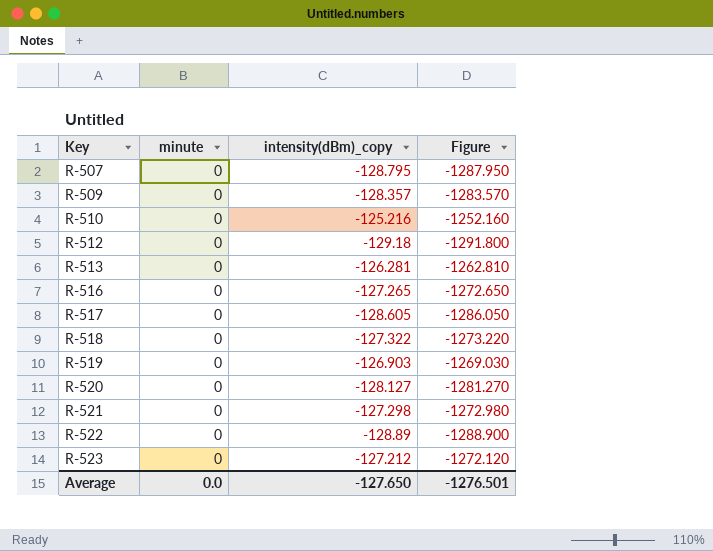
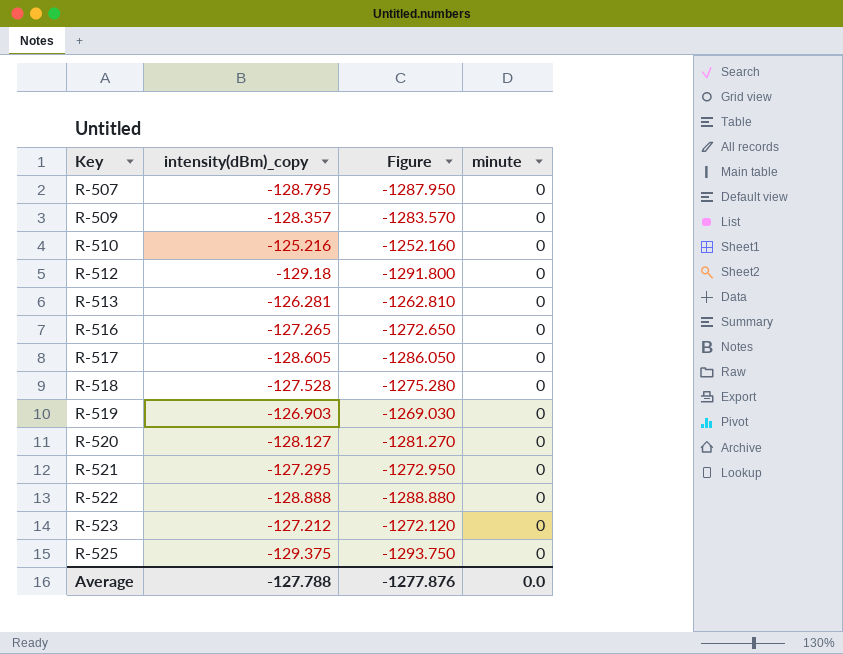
column minute | position: 2 -> 4
R-518 | intensity(dBm)_copy: -127.322 -> -127.528
R-518 | Figure: -1273.220 -> -1275.280
R-521 | intensity(dBm)_copy: -127.298 -> -127.295
R-521 | Figure: -1272.980 -> -1272.950
R-522 | intensity(dBm)_copy: -128.89 -> -128.888
R-522 | Figure: -1288.900 -> -1288.880
row R-525: none -> -129.375 | -1293.750 | 0
Average | intensity(dBm)_copy: -127.650 -> -127.788
Average | Figure: -1276.501 -> -1277.876

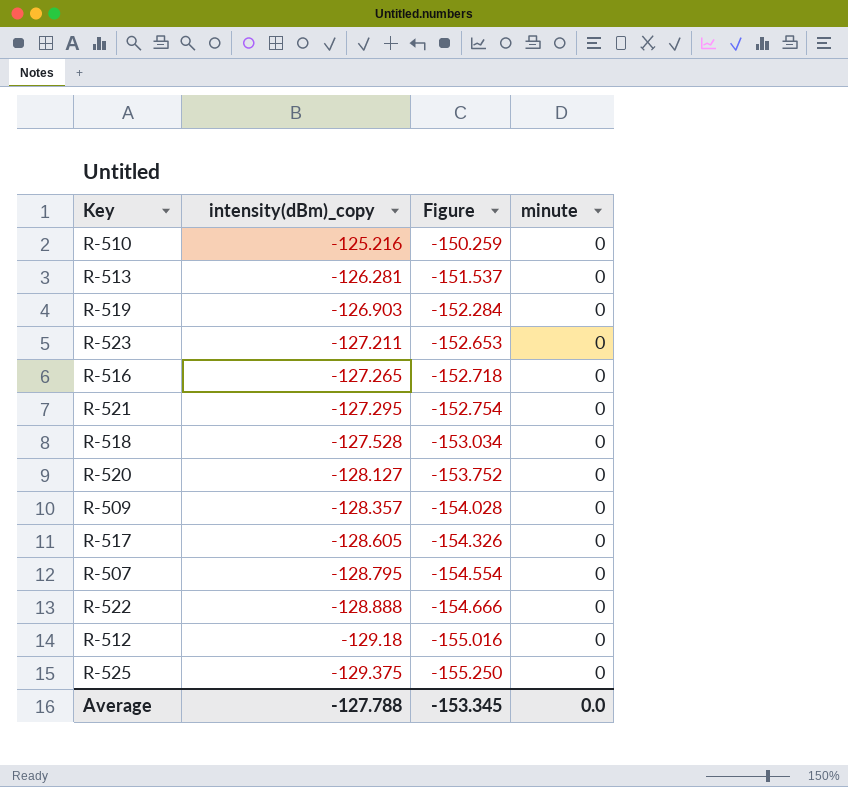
row order: Key ascending -> intensity(dBm)_copy descending
column Figure | formula: [intensity(dBm)_copy] * 10 -> [intensity(dBm)_copy] * 1.2
R-523 | intensity(dBm)_copy: -127.212 -> -127.211
Average | Figure: -1277.876 -> -153.345

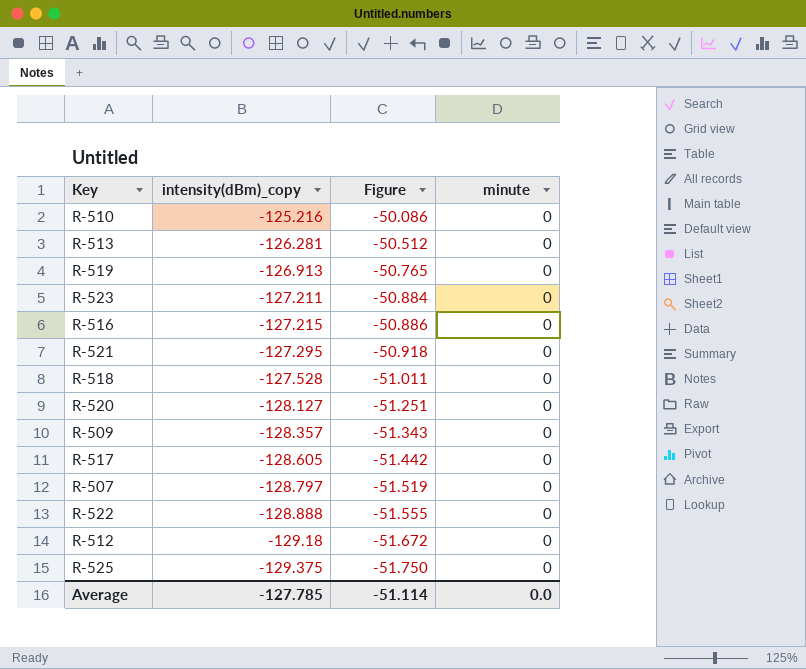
column Figure | formula: [intensity(dBm)_copy] * 1.2 -> [intensity(dBm)_copy] * 0.4
R-519 | intensity(dBm)_copy: -126.903 -> -126.913
R-516 | intensity(dBm)_copy: -127.265 -> -127.215
R-507 | intensity(dBm)_copy: -128.795 -> -128.797
Average | intensity(dBm)_copy: -127.788 -> -127.785
Average | Figure: -153.345 -> -51.114

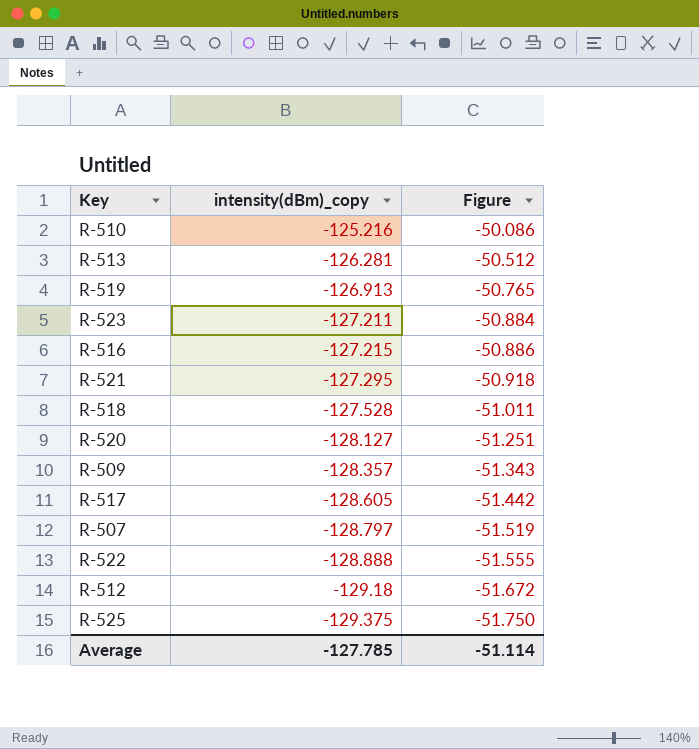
column minute | position: 4 -> none

